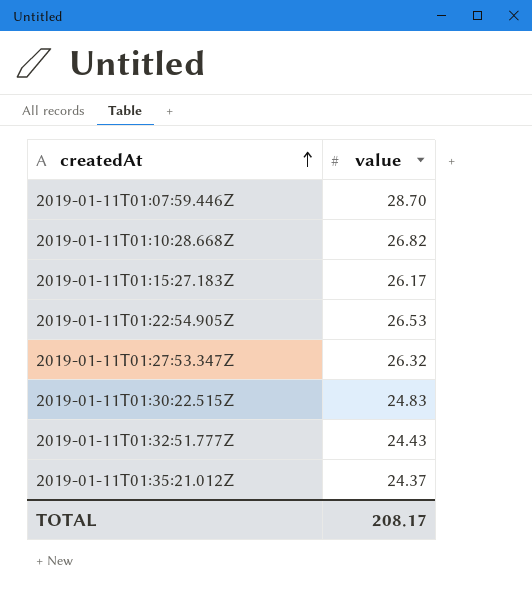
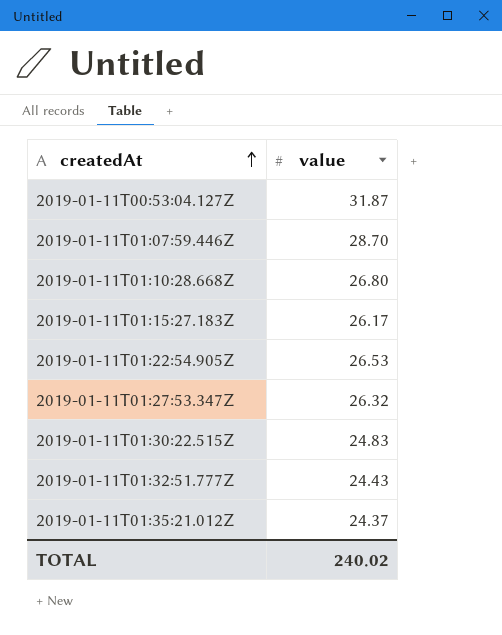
row 2019-01-11T00:53:04.127Z: none -> 31.87
2019-01-11T01:10:28.668Z | value: 26.82 -> 26.80
TOTAL | value: 208.17 -> 240.02

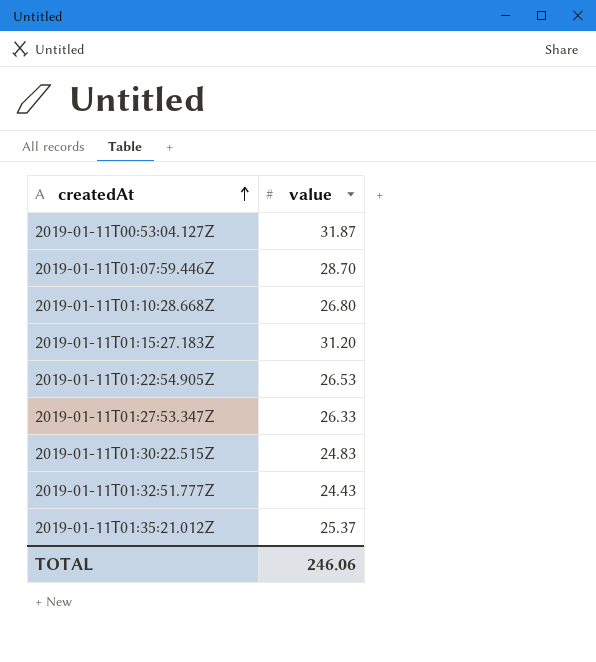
2019-01-11T01:15:27.183Z | value: 26.17 -> 31.20
2019-01-11T01:27:53.347Z | value: 26.32 -> 26.33
2019-01-11T01:35:21.012Z | value: 24.37 -> 25.37
TOTAL | value: 240.02 -> 246.06

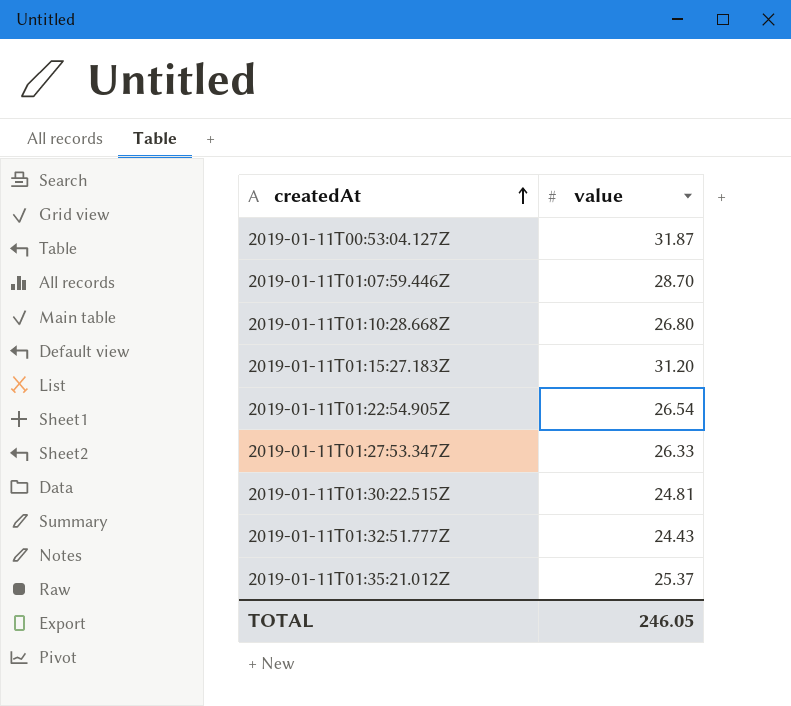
2019-01-11T01:22:54.905Z | value: 26.53 -> 26.54
2019-01-11T01:30:22.515Z | value: 24.83 -> 24.81
TOTAL | value: 246.06 -> 246.05

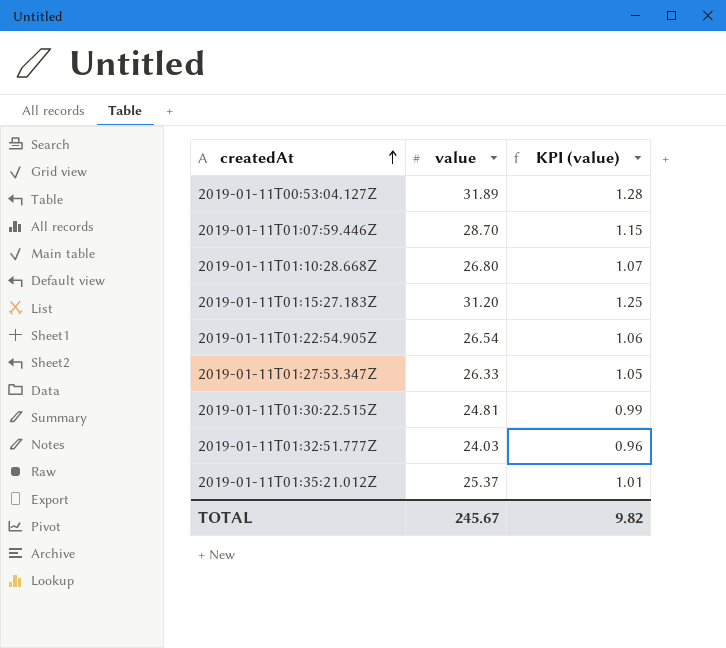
column KPI (value) | formula: none -> [value] * 0.04
2019-01-11T00:53:04.127Z | value: 31.87 -> 31.89
2019-01-11T01:32:51.777Z | value: 24.43 -> 24.03
TOTAL | value: 246.05 -> 245.67

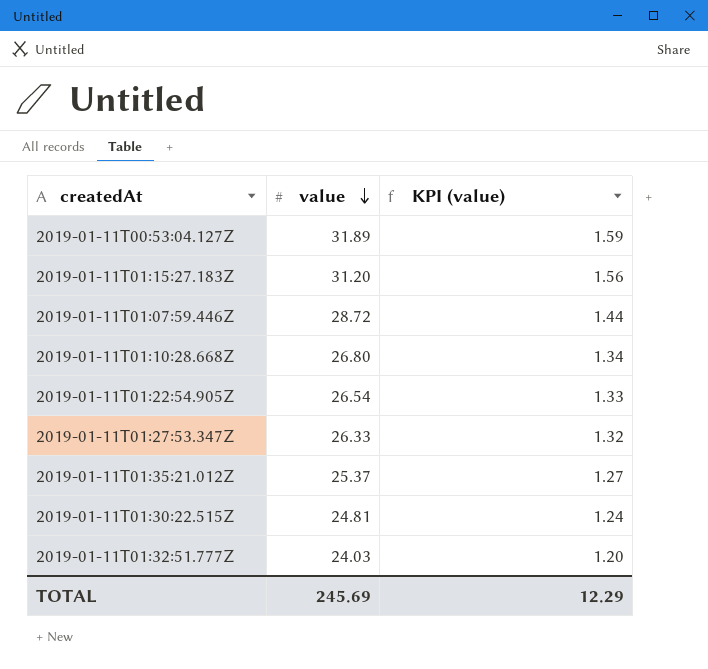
row order: createdAt ascending -> value descending
column KPI (value) | formula: [value] * 0.04 -> [value] * 0.05
2019-01-11T01:07:59.446Z | value: 28.70 -> 28.72
TOTAL | value: 245.67 -> 245.69
TOTAL | KPI (value): 9.82 -> 12.29

